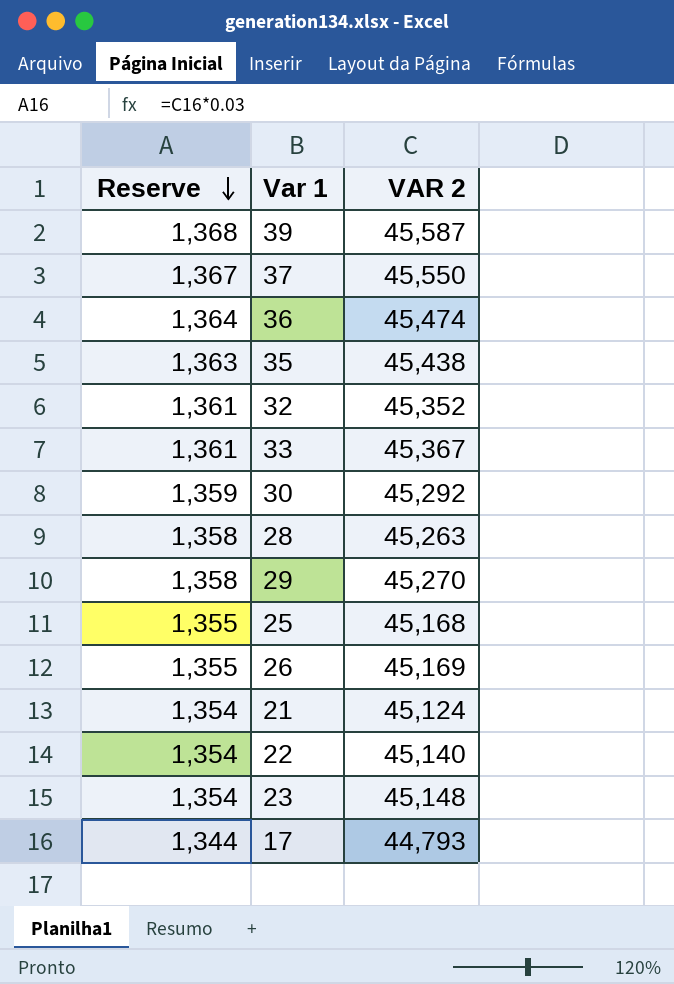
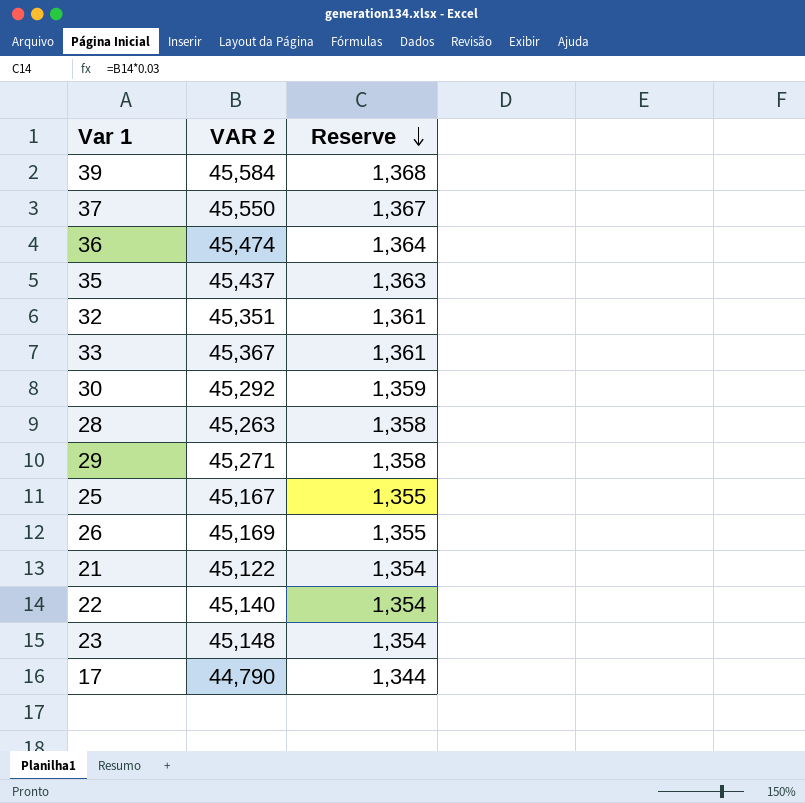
column Reserve | position: 1 -> 3
39 | VAR 2: 45,587 -> 45,584
35 | VAR 2: 45,438 -> 45,437
32 | VAR 2: 45,352 -> 45,351
29 | VAR 2: 45,270 -> 45,271
25 | VAR 2: 45,168 -> 45,167
21 | VAR 2: 45,124 -> 45,122
17 | VAR 2: 44,793 -> 44,790

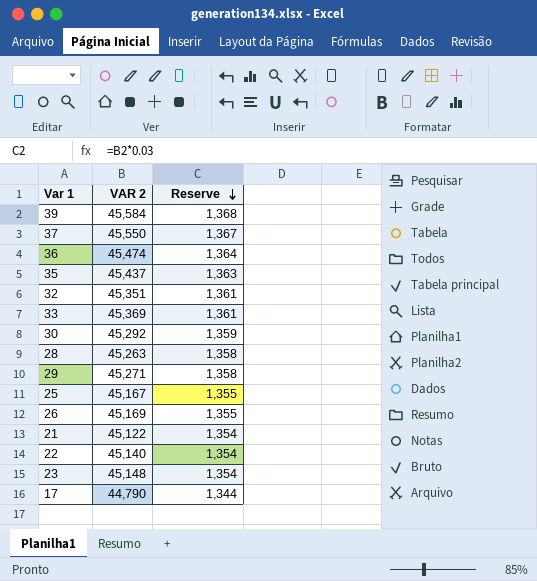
33 | VAR 2: 45,367 -> 45,369

